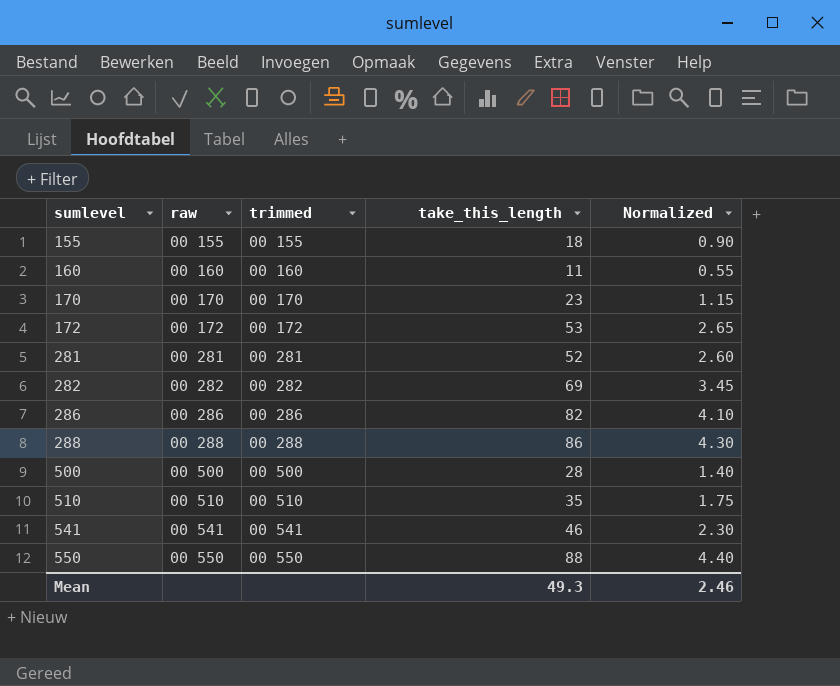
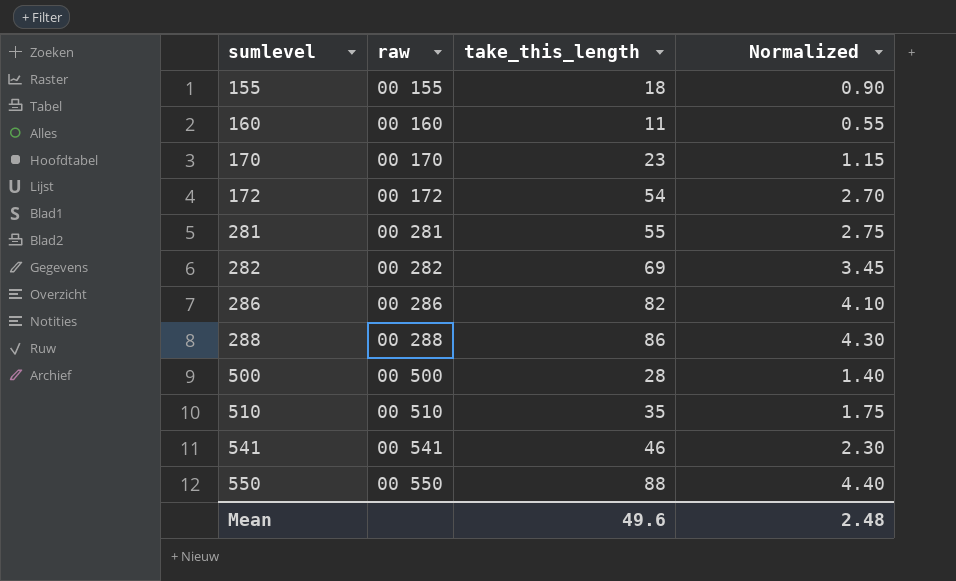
column trimmed | position: 3 -> none
172 | take_this_length: 53 -> 54
172 | Normalized: 2.65 -> 2.70
281 | take_this_length: 52 -> 55
281 | Normalized: 2.60 -> 2.75
Mean | take_this_length: 49.3 -> 49.6
Mean | Normalized: 2.46 -> 2.48

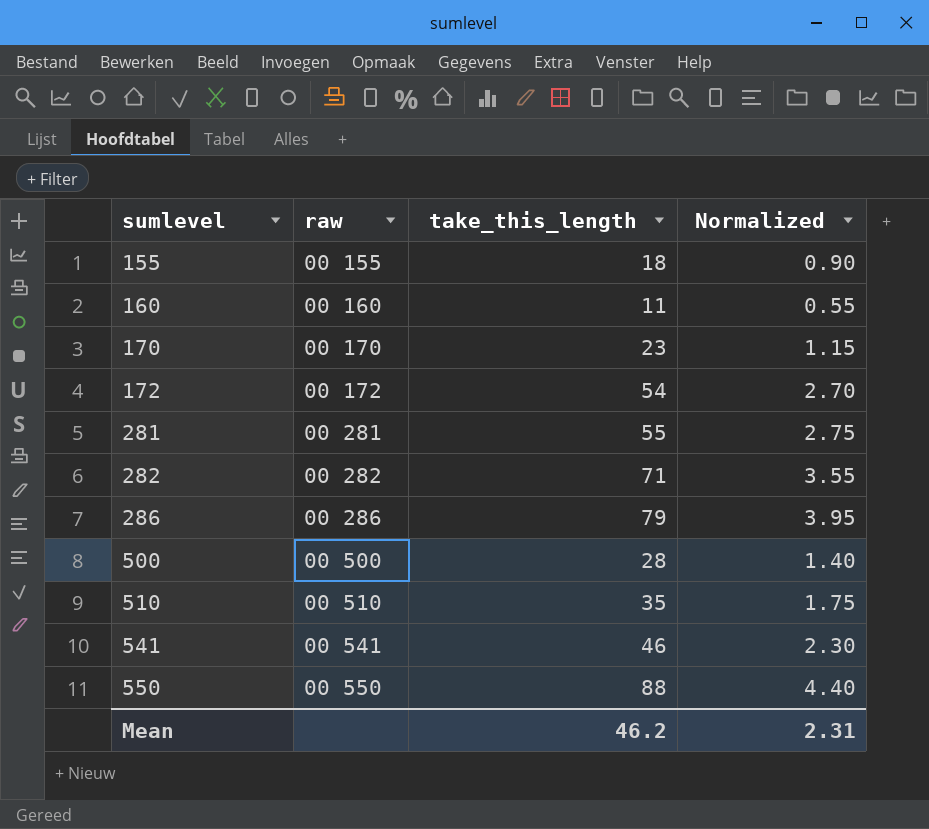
row 288: 00 288 | 86 | 4.30 -> none
282 | take_this_length: 69 -> 71
282 | Normalized: 3.45 -> 3.55
286 | take_this_length: 82 -> 79
286 | Normalized: 4.10 -> 3.95
Mean | take_this_length: 49.6 -> 46.2
Mean | Normalized: 2.48 -> 2.31

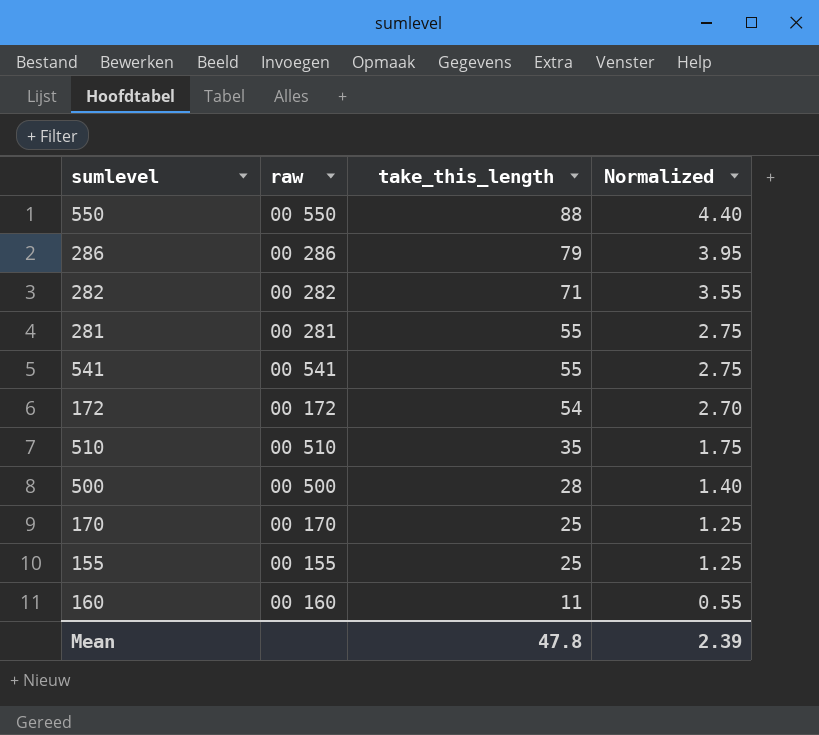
row order: sumlevel ascending -> take_this_length descending
541 | take_this_length: 46 -> 55
541 | Normalized: 2.30 -> 2.75
170 | take_this_length: 23 -> 25
170 | Normalized: 1.15 -> 1.25
155 | take_this_length: 18 -> 25
155 | Normalized: 0.90 -> 1.25
Mean | take_this_length: 46.2 -> 47.8
Mean | Normalized: 2.31 -> 2.39

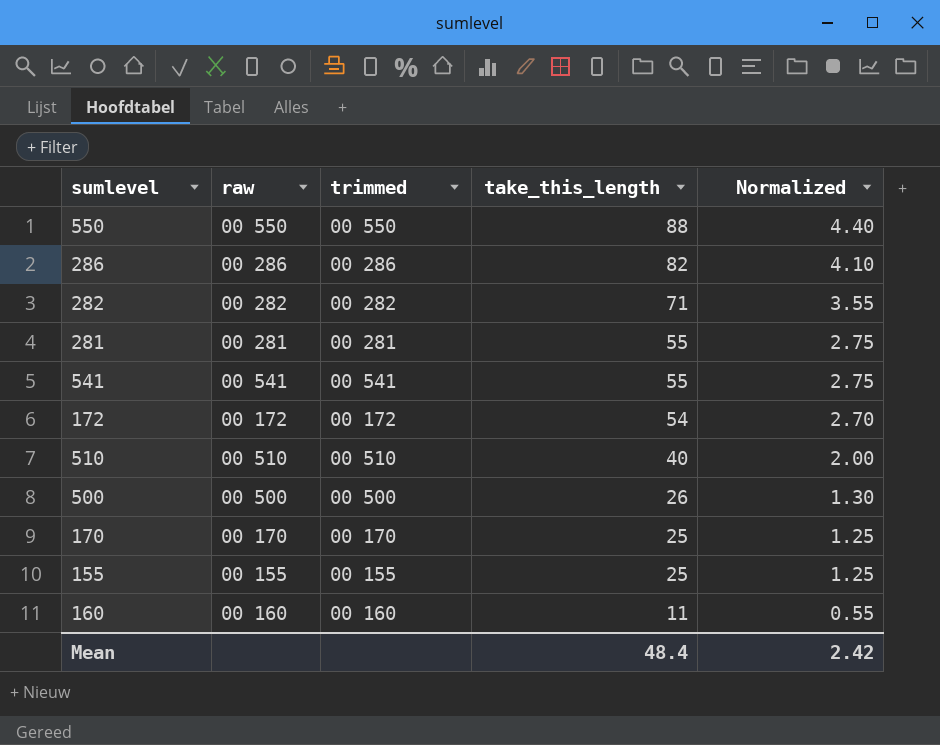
column trimmed | position: none -> 3
286 | take_this_length: 79 -> 82
286 | Normalized: 3.95 -> 4.10
510 | take_this_length: 35 -> 40
510 | Normalized: 1.75 -> 2.00
500 | take_this_length: 28 -> 26
500 | Normalized: 1.40 -> 1.30
Mean | take_this_length: 47.8 -> 48.4
Mean | Normalized: 2.39 -> 2.42

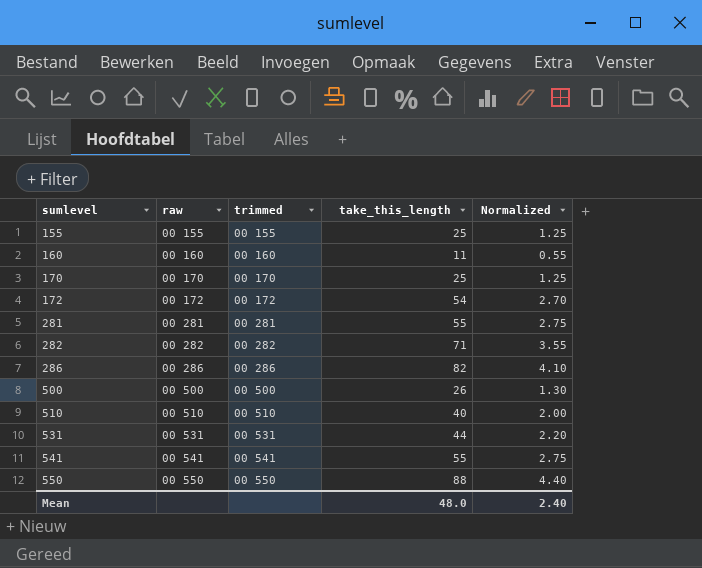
row order: take_this_length descending -> sumlevel ascending
row 531: none -> 00 531 | 00 531 | 44 | 2.20
Mean | take_this_length: 48.4 -> 48.0
Mean | Normalized: 2.42 -> 2.40

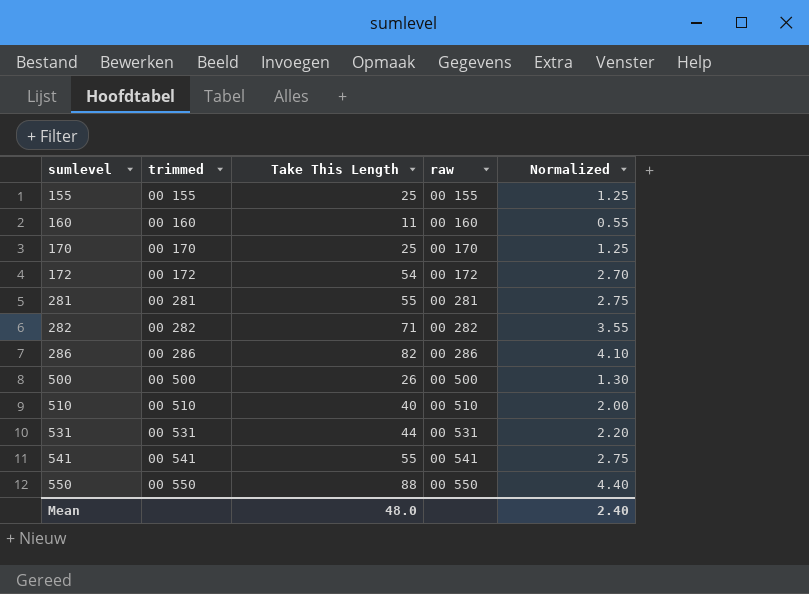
column name: take_this_length -> Take This Length
column raw | position: 2 -> 4

